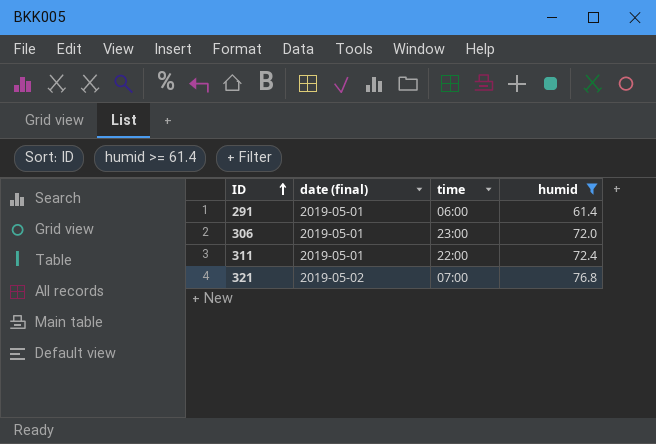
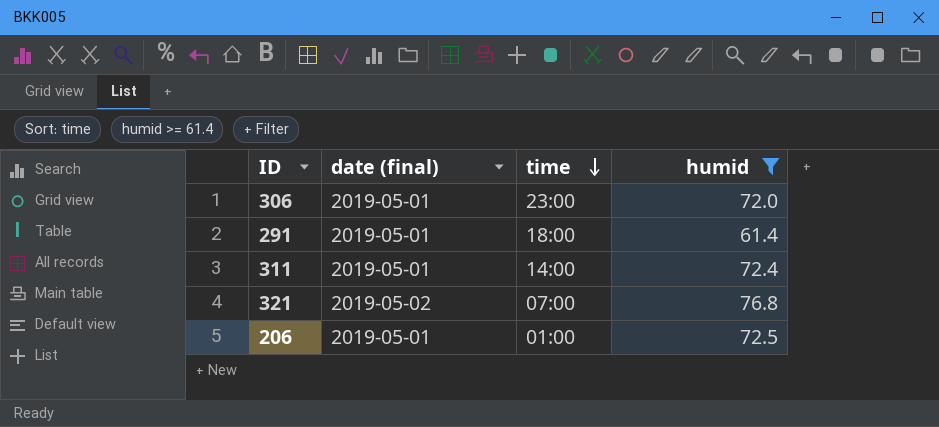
row order: ID ascending -> time descending
291 | time: 06:00 -> 18:00
311 | time: 22:00 -> 14:00
row 206: none -> 2019-05-01 | 01:00 | 72.5

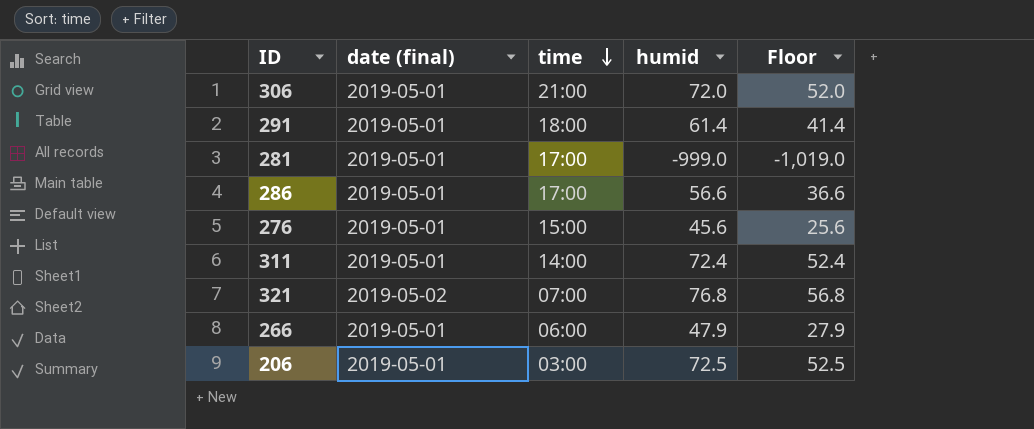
filter: humid >= 61.4 -> none
column Floor | formula: none -> [humid] - 20
306 | time: 23:00 -> 21:00
206 | time: 01:00 -> 03:00

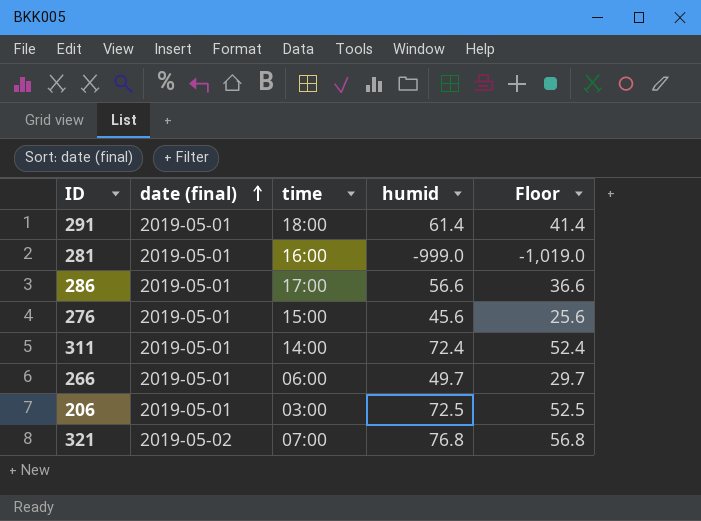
row order: time descending -> date (final) ascending
row 306: 2019-05-01 | 21:00 | 72.0 | 52.0 -> none
281 | time: 17:00 -> 16:00
266 | humid: 47.9 -> 49.7
266 | Floor: 27.9 -> 29.7

